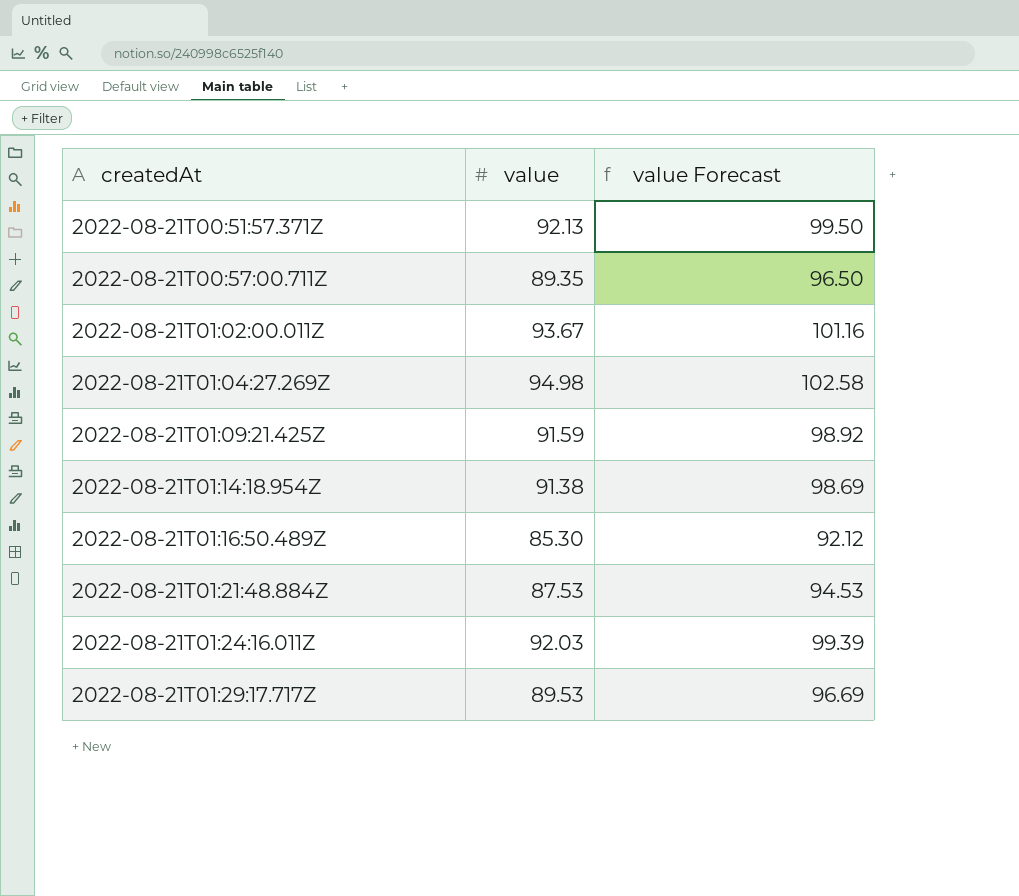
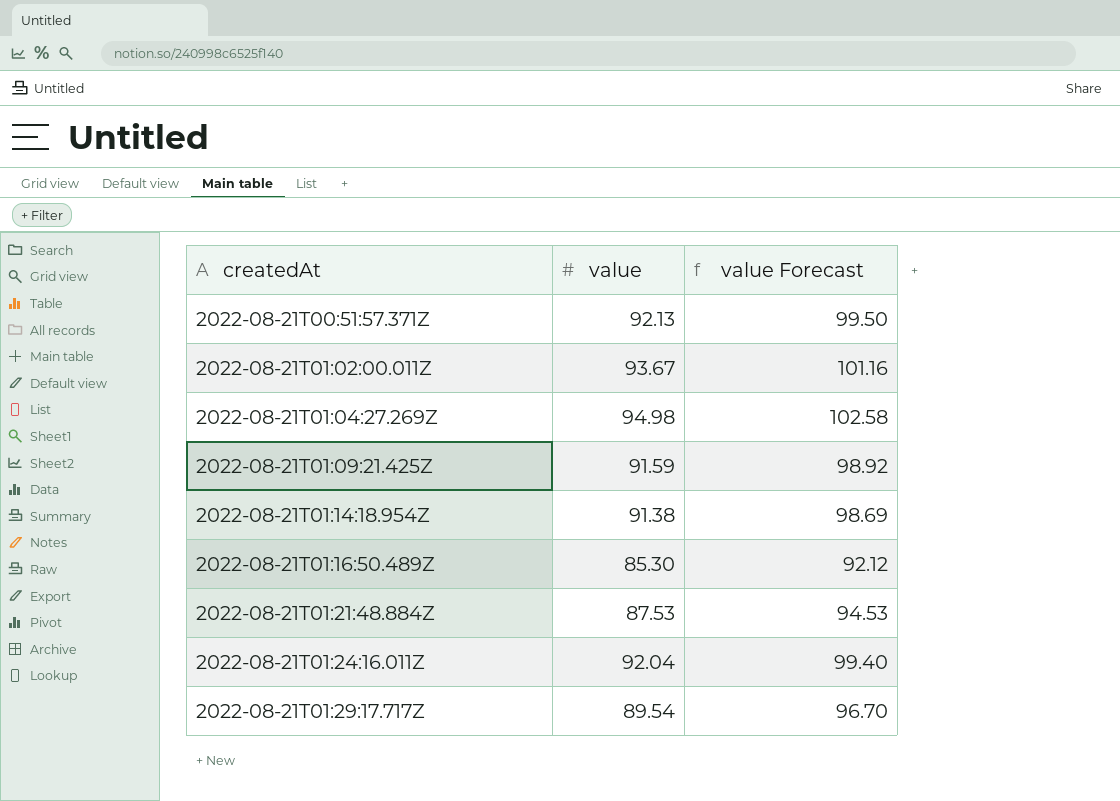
row 2022-08-21T00:57:00.711Z: 89.35 | 96.50 -> none
2022-08-21T01:24:16.011Z | value: 92.03 -> 92.04
2022-08-21T01:24:16.011Z | value Forecast: 99.39 -> 99.40
2022-08-21T01:29:17.717Z | value: 89.53 -> 89.54
2022-08-21T01:29:17.717Z | value Forecast: 96.69 -> 96.70

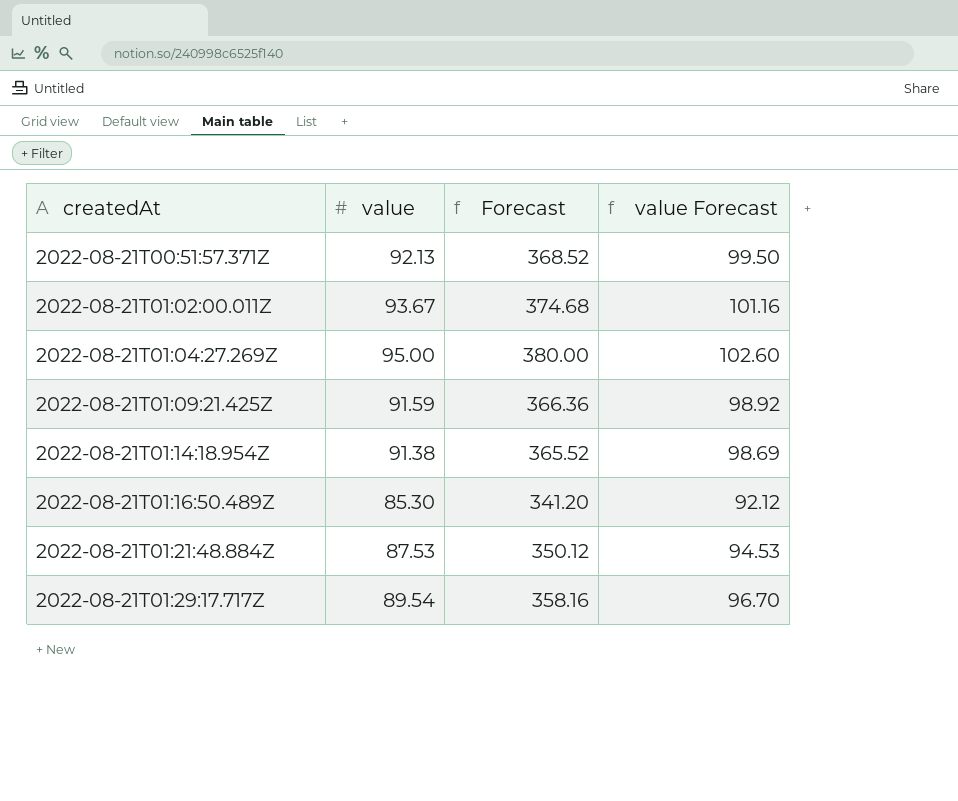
column Forecast | formula: none -> [value] * 4
row 2022-08-21T01:24:16.011Z: 92.04 | 99.40 -> none
2022-08-21T01:04:27.269Z | value: 94.98 -> 95.00
2022-08-21T01:04:27.269Z | value Forecast: 102.58 -> 102.60

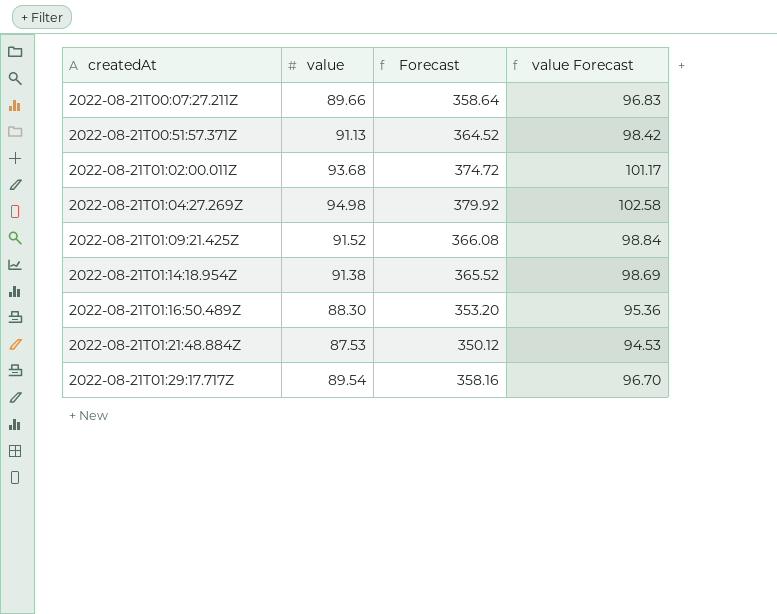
row 2022-08-21T00:07:27.211Z: none -> 89.66 | 358.64 | 96.83
2022-08-21T00:51:57.371Z | value: 92.13 -> 91.13
2022-08-21T00:51:57.371Z | Forecast: 368.52 -> 364.52
2022-08-21T00:51:57.371Z | value Forecast: 99.50 -> 98.42
2022-08-21T01:02:00.011Z | value: 93.67 -> 93.68
2022-08-21T01:02:00.011Z | Forecast: 374.68 -> 374.72
2022-08-21T01:02:00.011Z | value Forecast: 101.16 -> 101.17
2022-08-21T01:04:27.269Z | value: 95.00 -> 94.98
2022-08-21T01:04:27.269Z | Forecast: 380.00 -> 379.92
2022-08-21T01:04:27.269Z | value Forecast: 102.60 -> 102.58
2022-08-21T01:09:21.425Z | value: 91.59 -> 91.52
2022-08-21T01:09:21.425Z | Forecast: 366.36 -> 366.08
2022-08-21T01:09:21.425Z | value Forecast: 98.92 -> 98.84
2022-08-21T01:16:50.489Z | value: 85.30 -> 88.30
2022-08-21T01:16:50.489Z | Forecast: 341.20 -> 353.20
2022-08-21T01:16:50.489Z | value Forecast: 92.12 -> 95.36

